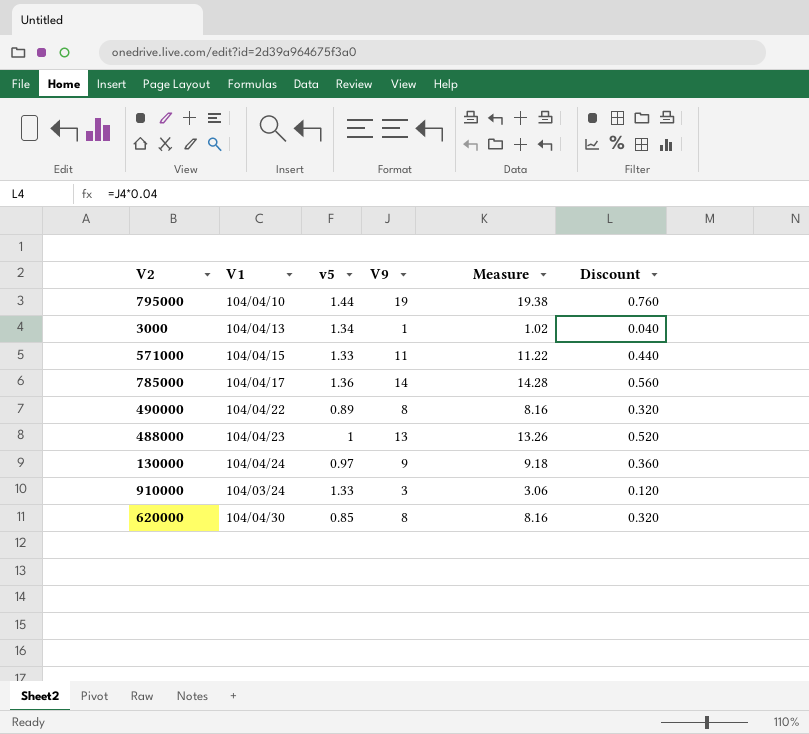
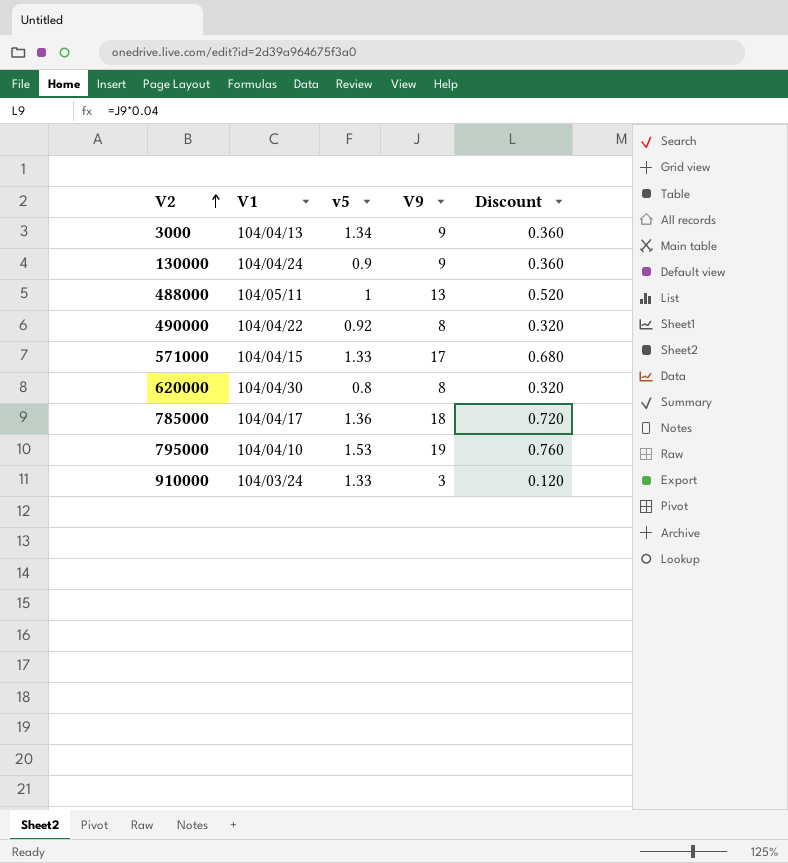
row order: none -> V2 ascending
column Measure | formula: [V9] * 1.02 -> none
3000 | V9: 1 -> 9
3000 | Discount: 0.040 -> 0.360
130000 | v5: 0.97 -> 0.9
488000 | V1: 104/04/23 -> 104/05/11
490000 | v5: 0.89 -> 0.92
571000 | V9: 11 -> 17
571000 | Discount: 0.440 -> 0.680
620000 | v5: 0.85 -> 0.8
785000 | V9: 14 -> 18
785000 | Discount: 0.560 -> 0.720
795000 | v5: 1.44 -> 1.53

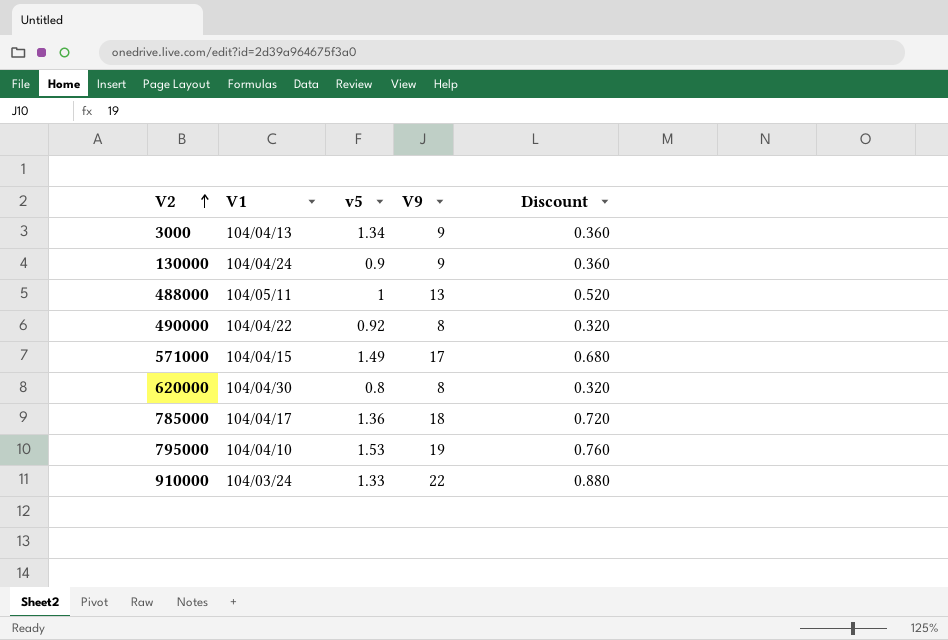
571000 | v5: 1.33 -> 1.49
910000 | V9: 3 -> 22
910000 | Discount: 0.120 -> 0.880

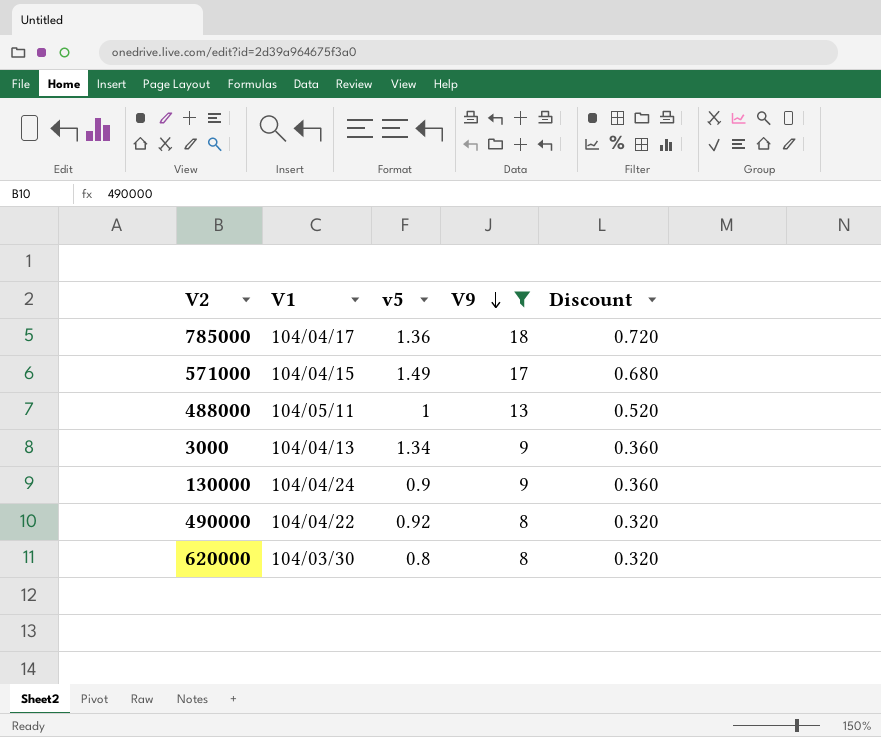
filter: none -> V9 <= 18
row order: V2 ascending -> V9 descending
620000 | V1: 104/04/30 -> 104/03/30

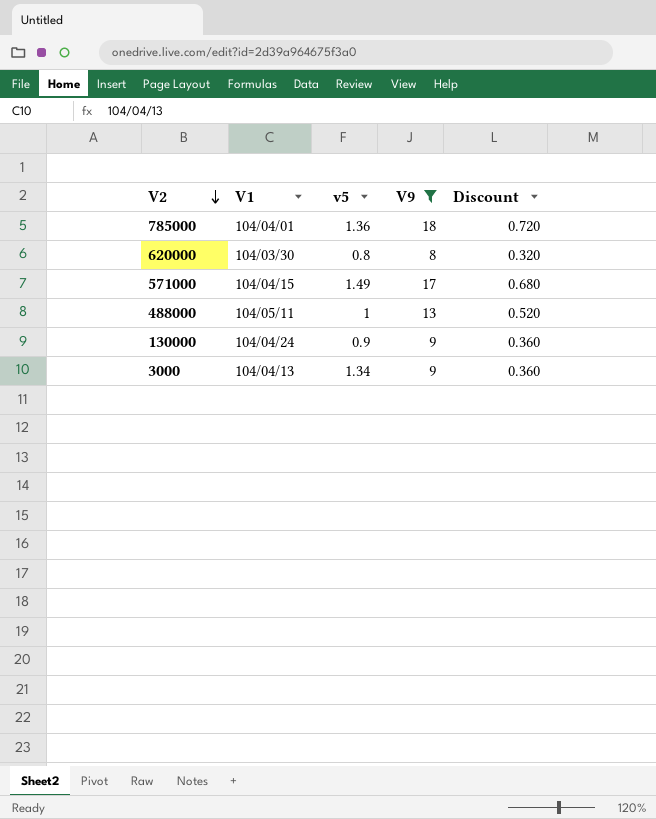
row order: V9 descending -> V2 descending
row 490000: 104/04/22 | 0.92 | 8 | 0.320 -> none
785000 | V1: 104/04/17 -> 104/04/01

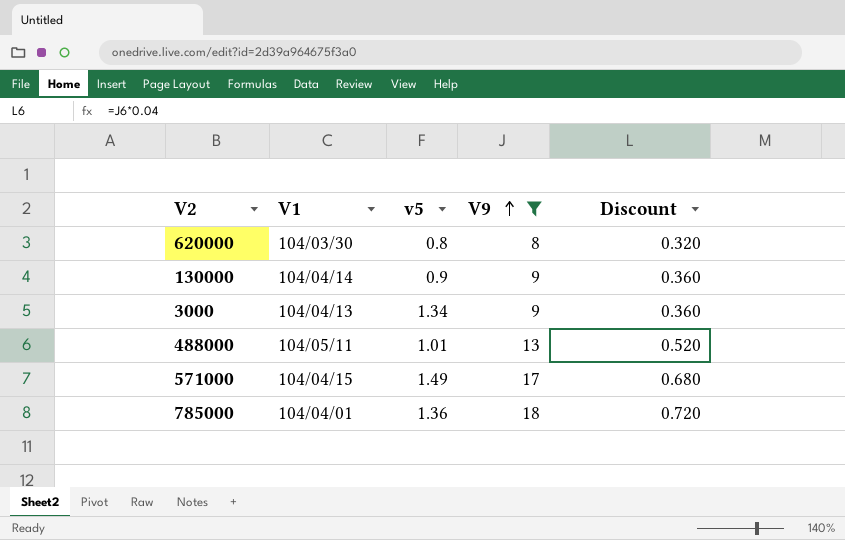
row order: V2 descending -> V9 ascending
130000 | V1: 104/04/24 -> 104/04/14
488000 | v5: 1 -> 1.01

